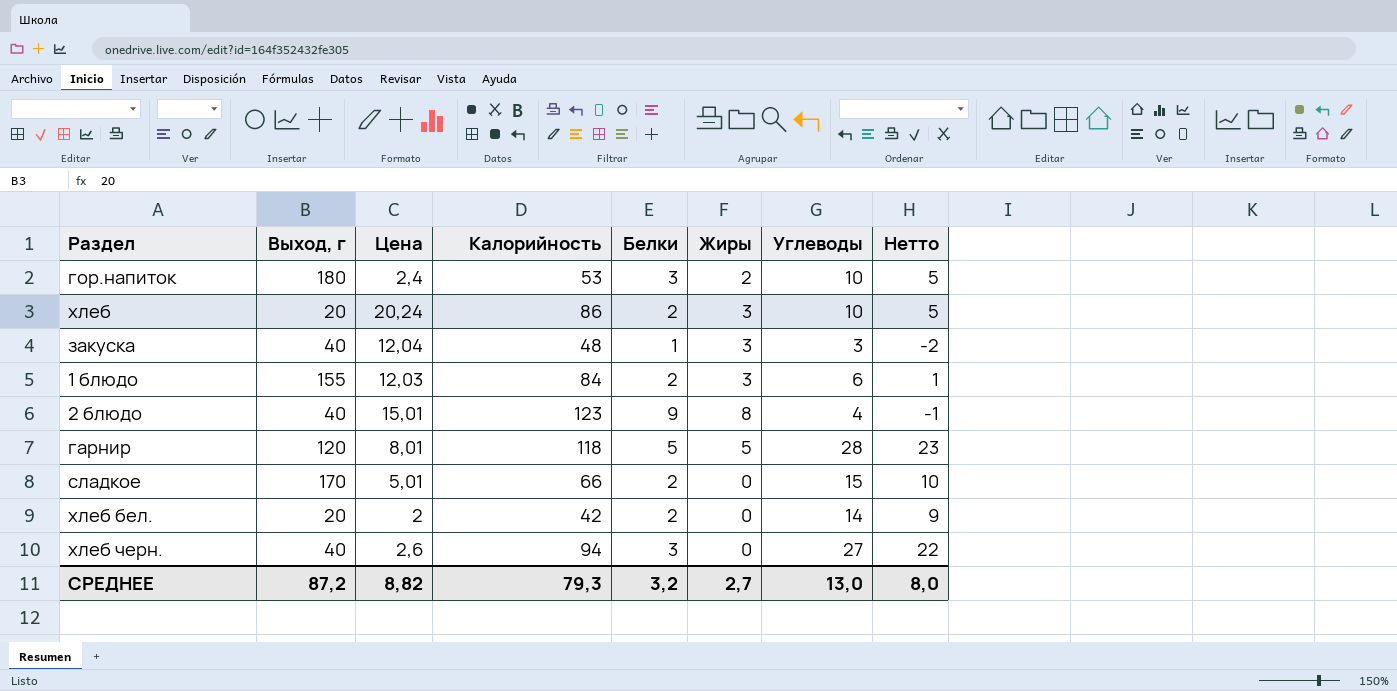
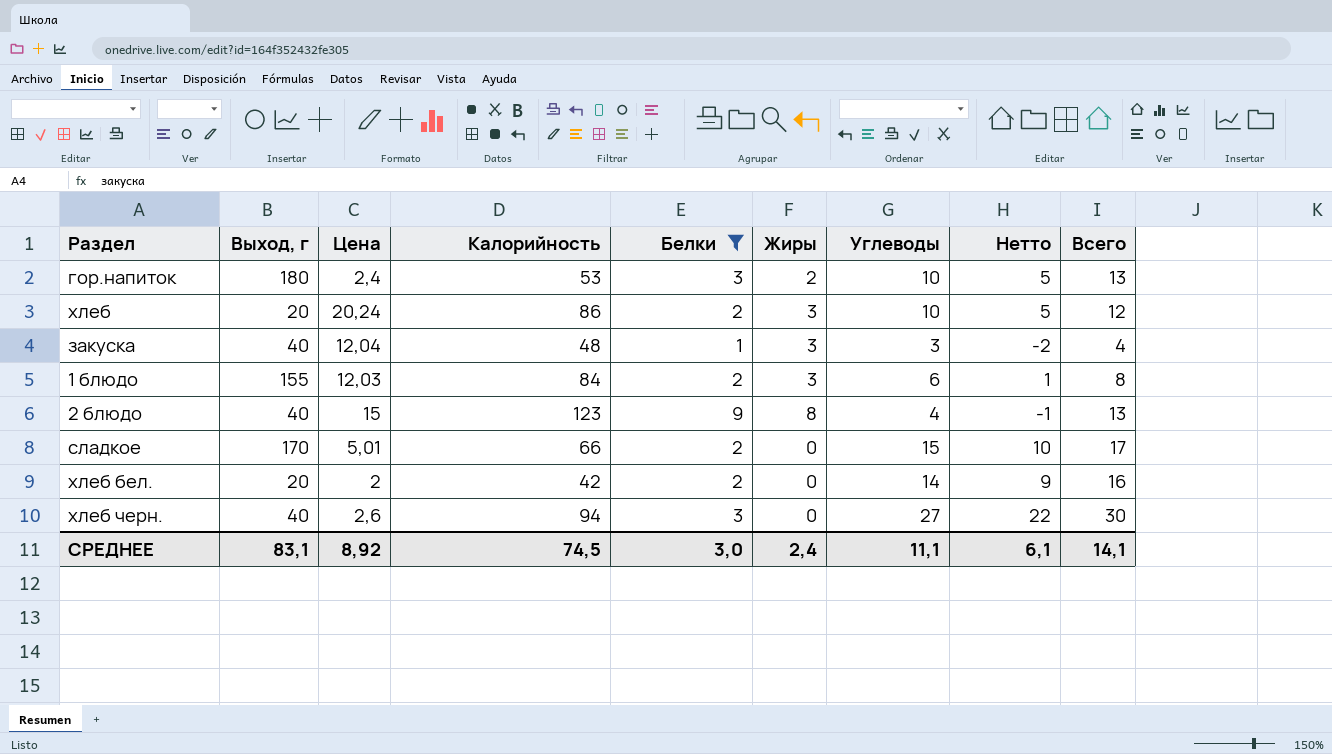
filter: none -> Белки != 5
column Всего | formula: none -> [Белки] + [Углеводы]
2 блюдо | Цена: 15,01 -> 15
СРЕДНЕЕ | Выход, г: 87,2 -> 83,1
СРЕДНЕЕ | Цена: 8,82 -> 8,92
СРЕДНЕЕ | Калорийность: 79,3 -> 74,5
СРЕДНЕЕ | Белки: 3,2 -> 3,0
СРЕДНЕЕ | Жиры: 2,7 -> 2,4
СРЕДНЕЕ | Углеводы: 13,0 -> 11,1
СРЕДНЕЕ | Нетто: 8,0 -> 6,1

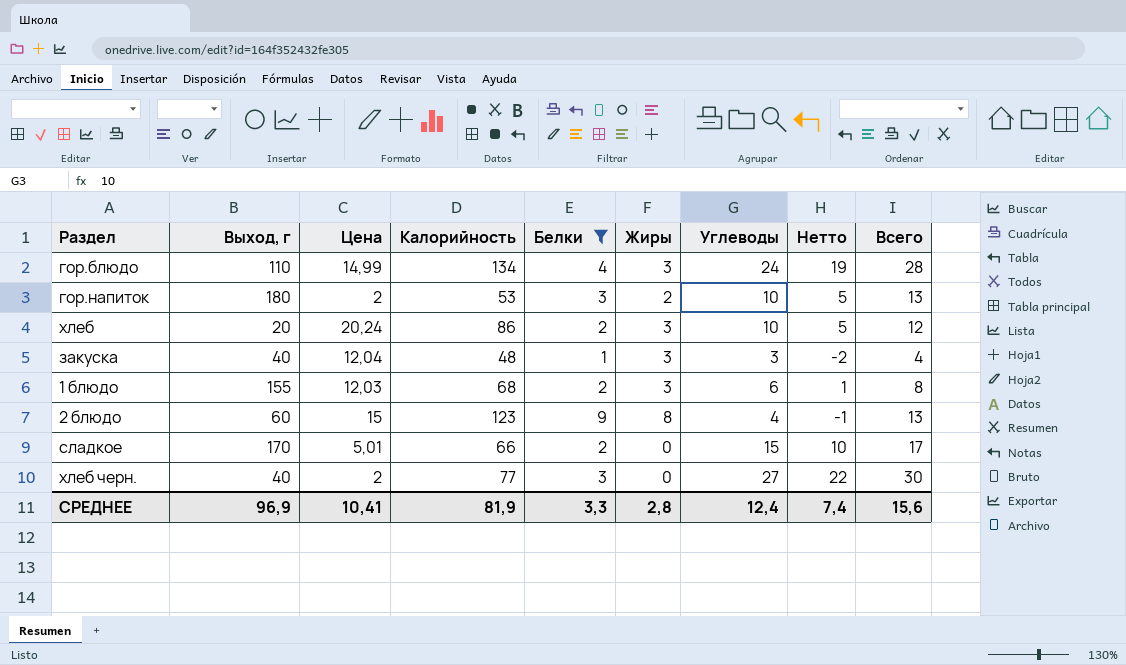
row хлеб бел.: 20 | 2 | 42 | 2 | 0 | 14 | 9 | 16 -> none
row гор.блюдо: none -> 110 | 14,99 | 134 | 4 | 3 | 24 | 19 | 28
гор.напиток | Цена: 2,4 -> 2
1 блюдо | Калорийность: 84 -> 68
2 блюдо | Выход, г: 40 -> 60
хлеб черн. | Цена: 2,6 -> 2
хлеб черн. | Калорийность: 94 -> 77
СРЕДНЕЕ | Выход, г: 83,1 -> 96,9
СРЕДНЕЕ | Цена: 8,92 -> 10,41
СРЕДНЕЕ | Калорийность: 74,5 -> 81,9
СРЕДНЕЕ | Белки: 3,0 -> 3,3
СРЕДНЕЕ | Жиры: 2,4 -> 2,8
СРЕДНЕЕ | Углеводы: 11,1 -> 12,4
СРЕДНЕЕ | Нетто: 6,1 -> 7,4
СРЕДНЕЕ | Всего: 14,1 -> 15,6

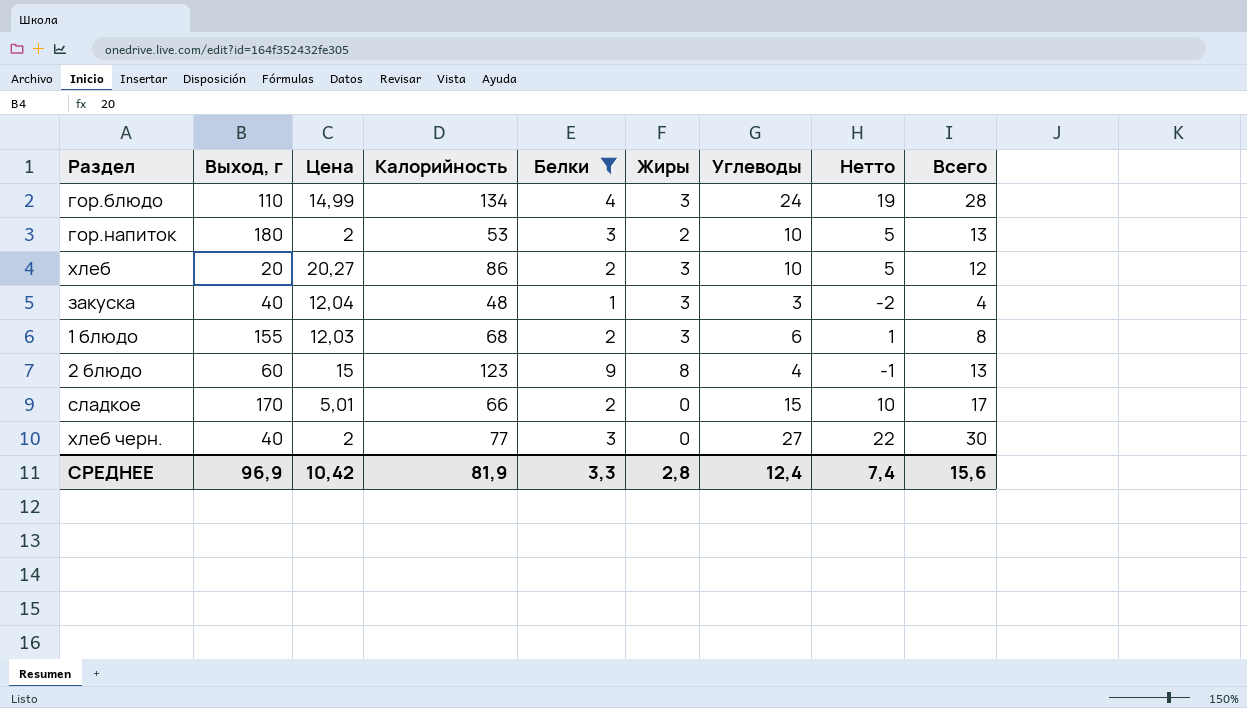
хлеб | Цена: 20,24 -> 20,27
СРЕДНЕЕ | Цена: 10,41 -> 10,42

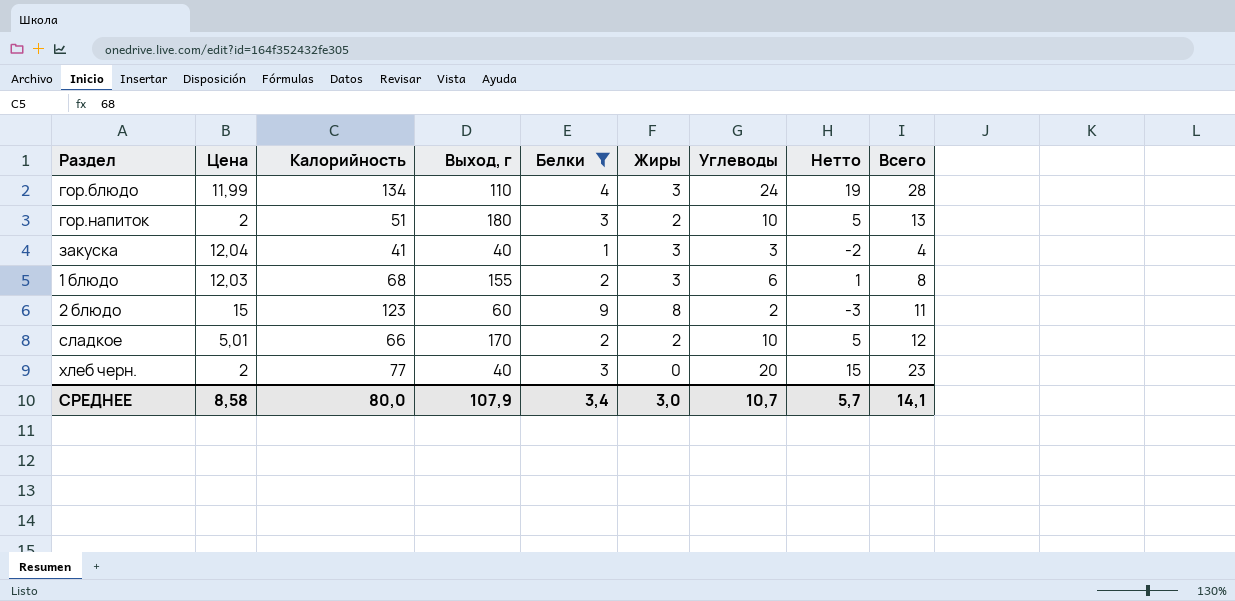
column Выход, г | position: 2 -> 4
row хлеб: 20 | 20,27 | 86 | 2 | 3 | 10 | 5 | 12 -> none
гор.блюдо | Цена: 14,99 -> 11,99
гор.напиток | Калорийность: 53 -> 51
закуска | Калорийность: 48 -> 41
2 блюдо | Углеводы: 4 -> 2
2 блюдо | Нетто: -1 -> -3
2 блюдо | Всего: 13 -> 11
сладкое | Жиры: 0 -> 2
сладкое | Углеводы: 15 -> 10
сладкое | Нетто: 10 -> 5
сладкое | Всего: 17 -> 12
хлеб черн. | Углеводы: 27 -> 20
хлеб черн. | Нетто: 22 -> 15
хлеб черн. | Всего: 30 -> 23
СРЕДНЕЕ | Цена: 10,42 -> 8,58
СРЕДНЕЕ | Калорийность: 81,9 -> 80,0
СРЕДНЕЕ | Выход, г: 96,9 -> 107,9
СРЕДНЕЕ | Белки: 3,3 -> 3,4
СРЕДНЕЕ | Жиры: 2,8 -> 3,0
СРЕДНЕЕ | Углеводы: 12,4 -> 10,7
СРЕДНЕЕ | Нетто: 7,4 -> 5,7
СРЕДНЕЕ | Всего: 15,6 -> 14,1

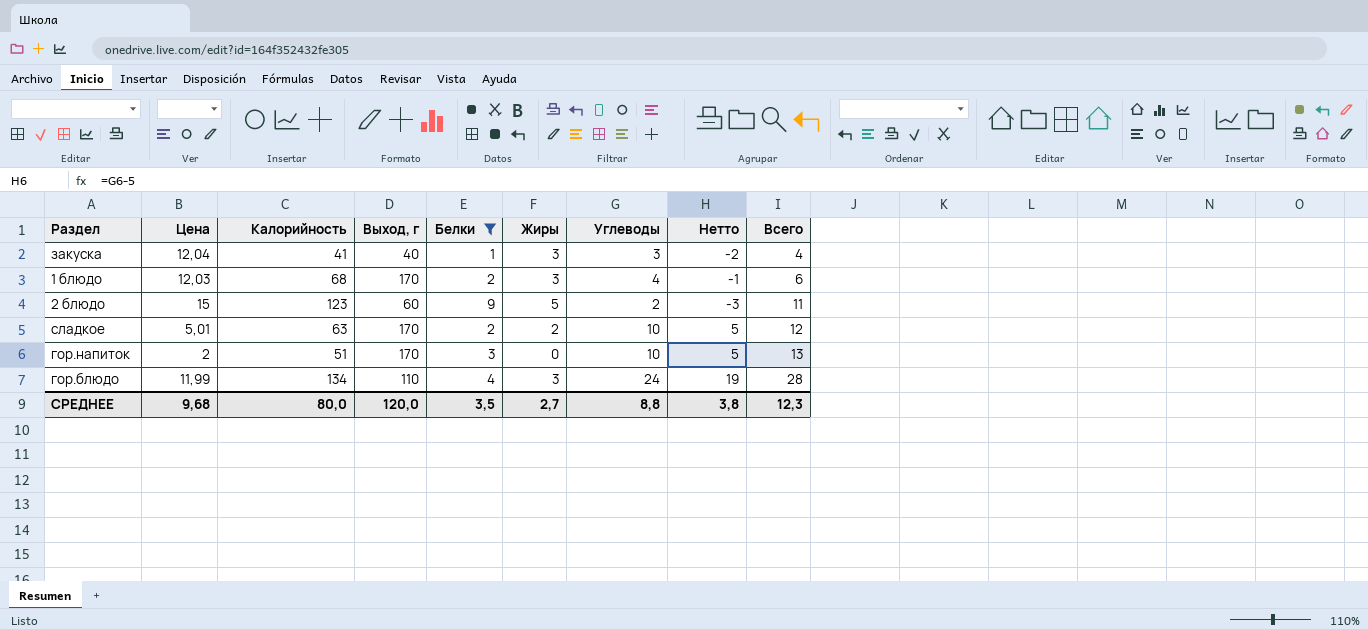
row order: none -> Всего ascending
row хлеб черн.: 2 | 77 | 40 | 3 | 0 | 20 | 15 | 23 -> none
1 блюдо | Выход, г: 155 -> 170
1 блюдо | Углеводы: 6 -> 4
1 блюдо | Нетто: 1 -> -1
1 блюдо | Всего: 8 -> 6
2 блюдо | Жиры: 8 -> 5
сладкое | Калорийность: 66 -> 63
гор.напиток | Выход, г: 180 -> 170
гор.напиток | Жиры: 2 -> 0
СРЕДНЕЕ | Цена: 8,58 -> 9,68
СРЕДНЕЕ | Выход, г: 107,9 -> 120,0
СРЕДНЕЕ | Белки: 3,4 -> 3,5
СРЕДНЕЕ | Жиры: 3,0 -> 2,7
СРЕДНЕЕ | Углеводы: 10,7 -> 8,8
СРЕДНЕЕ | Нетто: 5,7 -> 3,8
СРЕДНЕЕ | Всего: 14,1 -> 12,3

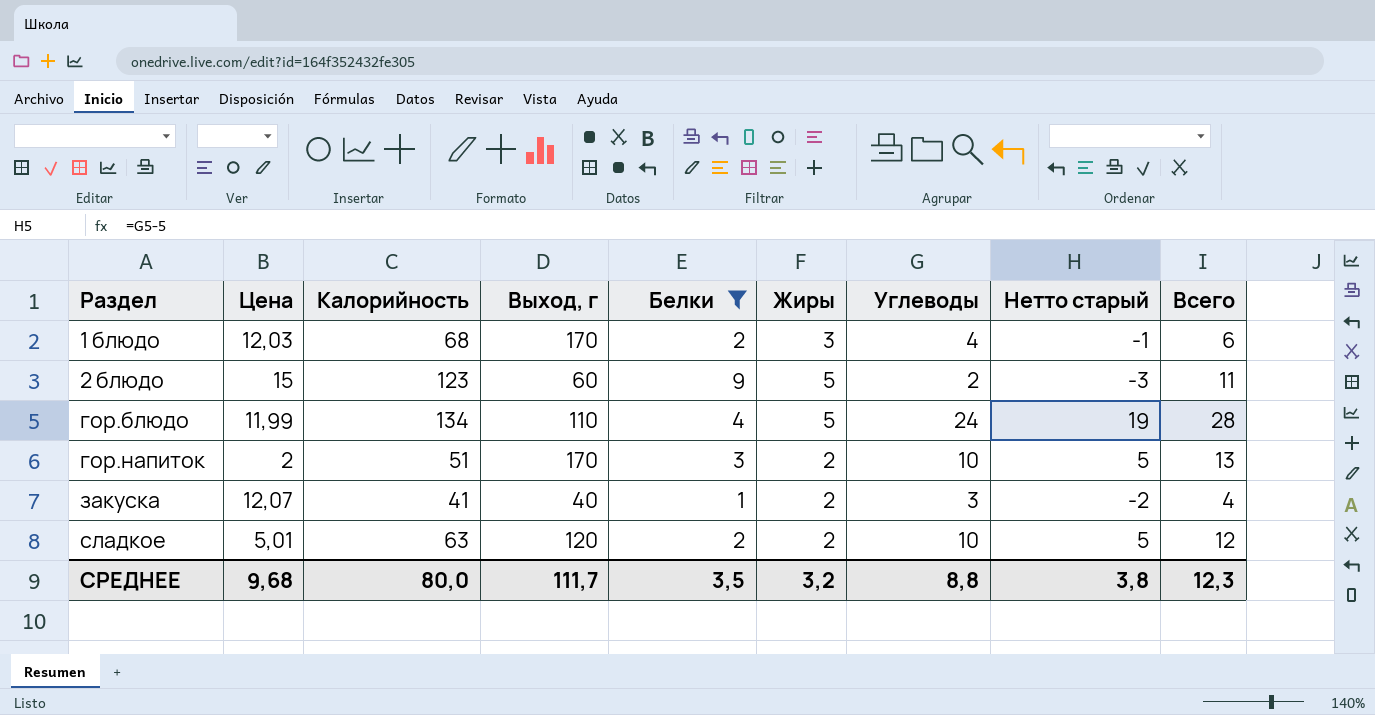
row order: Всего ascending -> Раздел ascending
column name: Нетто -> Нетто старый
гор.блюдо | Жиры: 3 -> 5
гор.напиток | Жиры: 0 -> 2
закуска | Цена: 12,04 -> 12,07
закуска | Жиры: 3 -> 2
сладкое | Выход, г: 170 -> 120
СРЕДНЕЕ | Выход, г: 120,0 -> 111,7
СРЕДНЕЕ | Жиры: 2,7 -> 3,2

